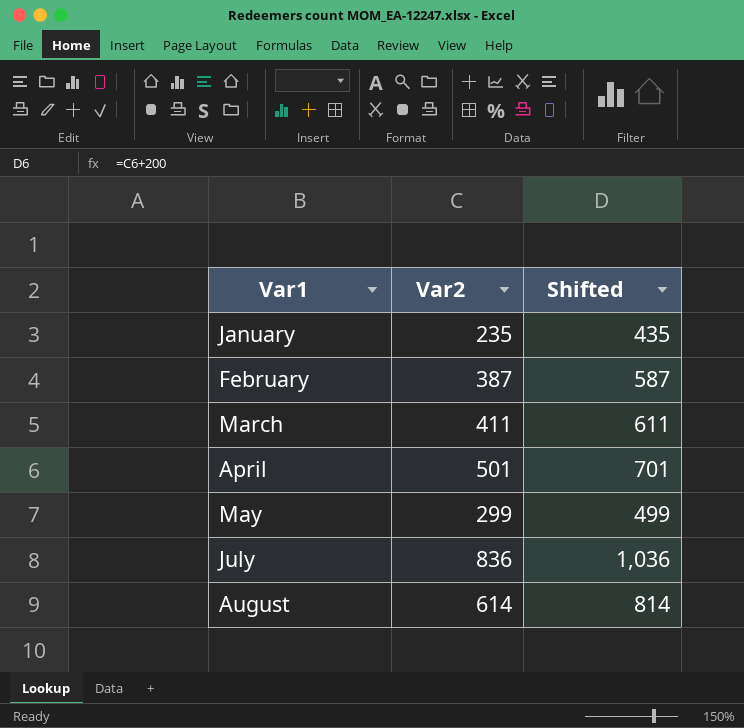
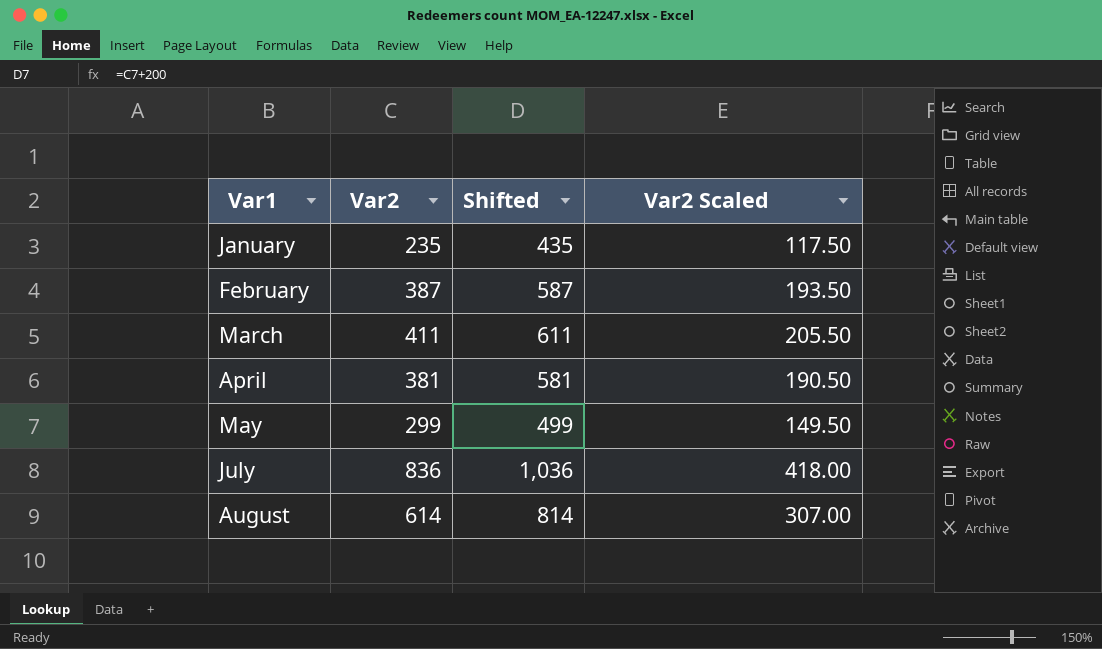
column Var2 Scaled | formula: none -> [Var2] * 0.5
April | Var2: 501 -> 381
April | Shifted: 701 -> 581

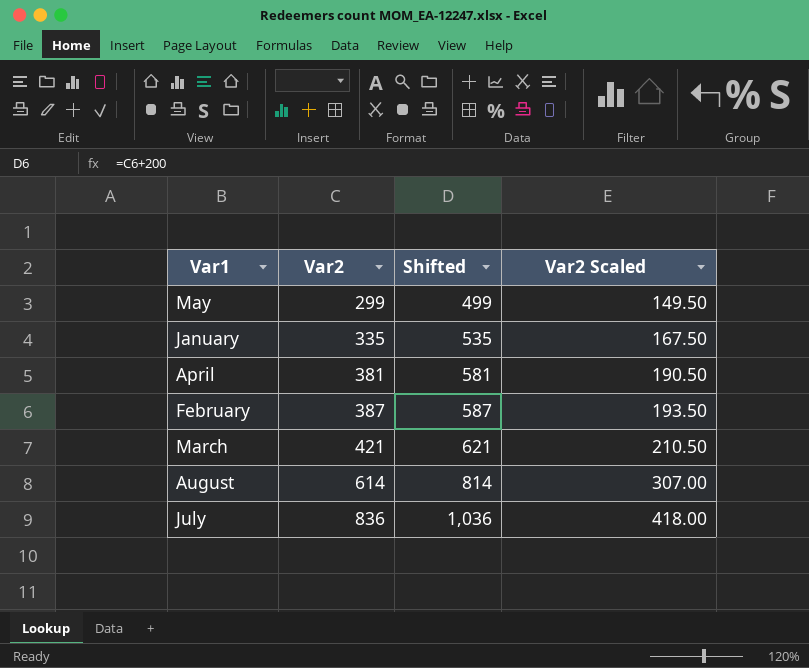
row order: Var1 ascending -> Var2 ascending
January | Var2: 235 -> 335
January | Shifted: 435 -> 535
January | Var2 Scaled: 117.50 -> 167.50
March | Var2: 411 -> 421
March | Shifted: 611 -> 621
March | Var2 Scaled: 205.50 -> 210.50

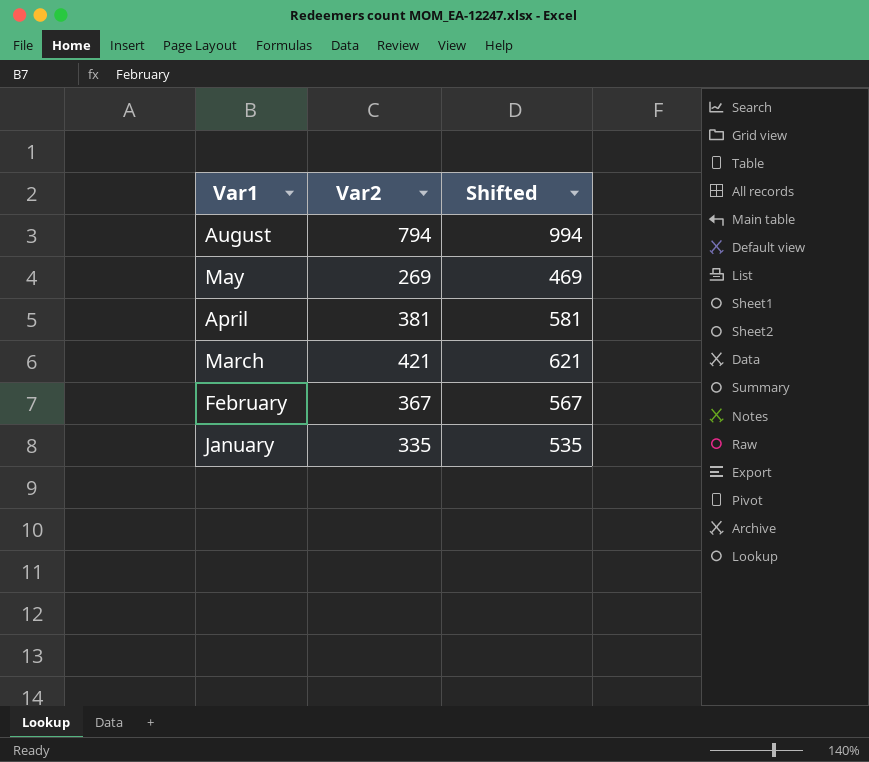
row order: Var2 ascending -> Var1 descending
column Var2 Scaled | formula: [Var2] * 0.5 -> none
row July: 836 | 1,036 | 418.00 -> none
August | Var2: 614 -> 794
August | Shifted: 814 -> 994
May | Var2: 299 -> 269
May | Shifted: 499 -> 469
February | Var2: 387 -> 367
February | Shifted: 587 -> 567

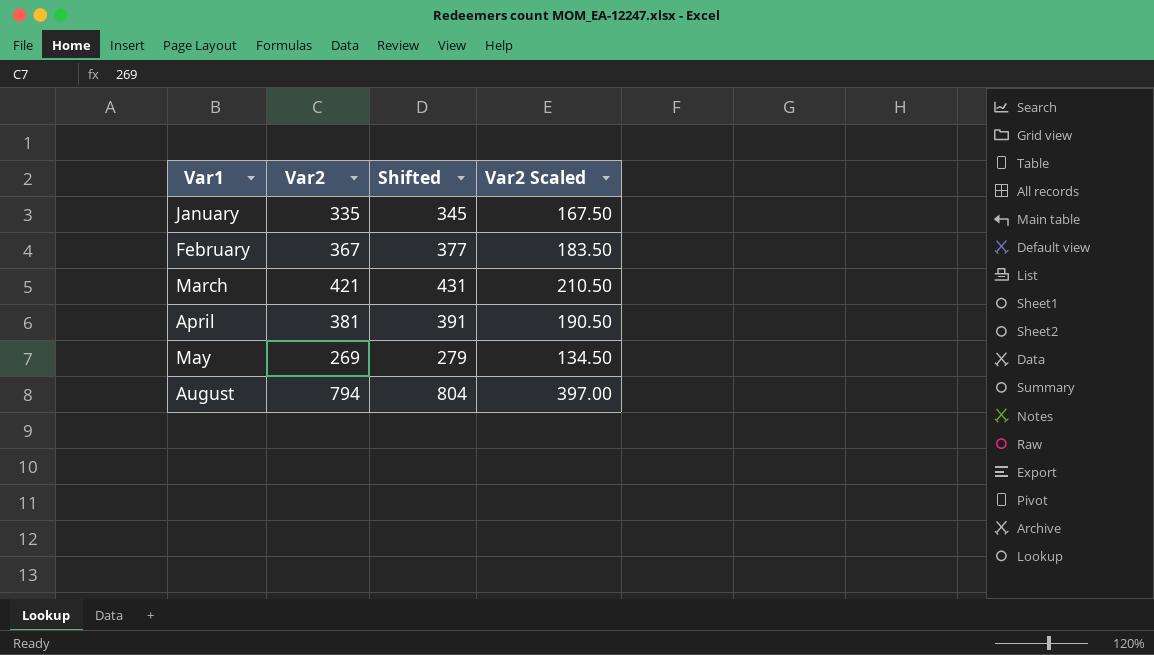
row order: Var1 descending -> Var1 ascending
column Shifted | formula: [Var2] + 200 -> [Var2] + 10
column Var2 Scaled | formula: none -> [Var2] * 0.5

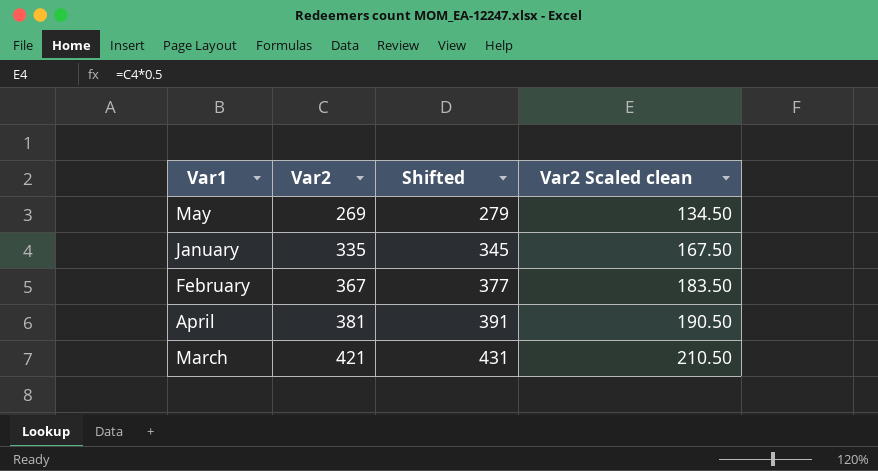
row order: Var1 ascending -> Var2 ascending
column name: Var2 Scaled -> Var2 Scaled clean
row August: 794 | 804 | 397.00 -> none

